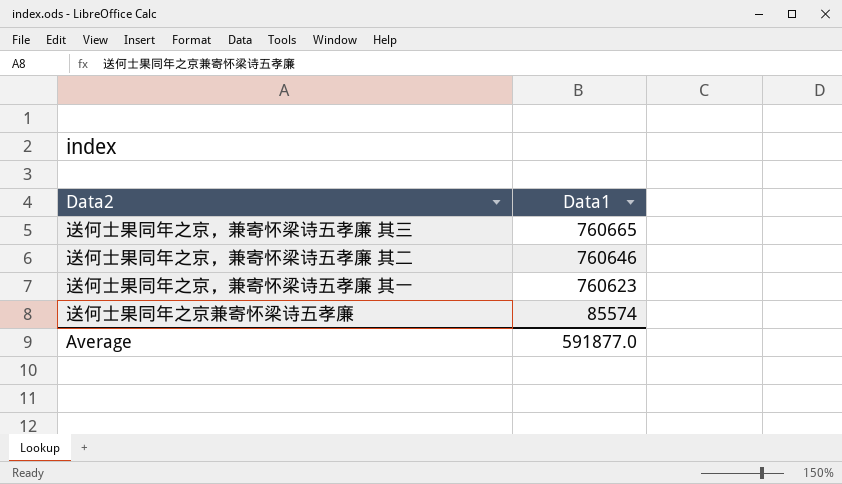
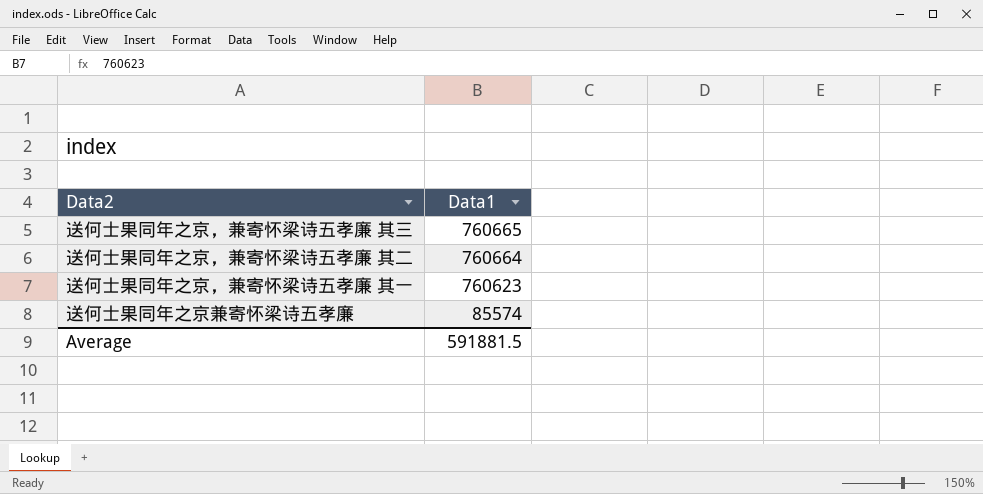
送何士果同年之京，兼寄怀梁诗五孝廉 其二 | Data1: 760646 -> 760664
Average | Data1: 591877.0 -> 591881.5

